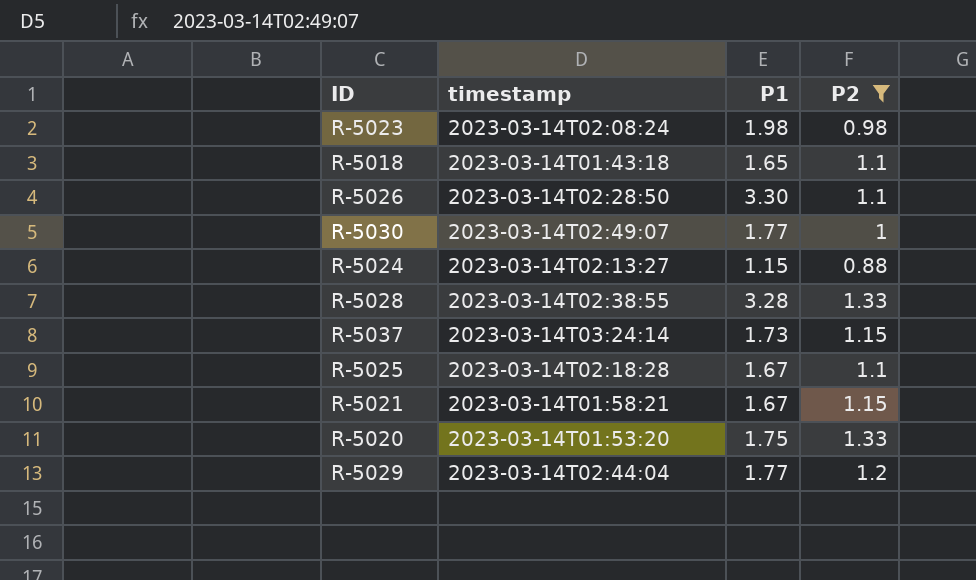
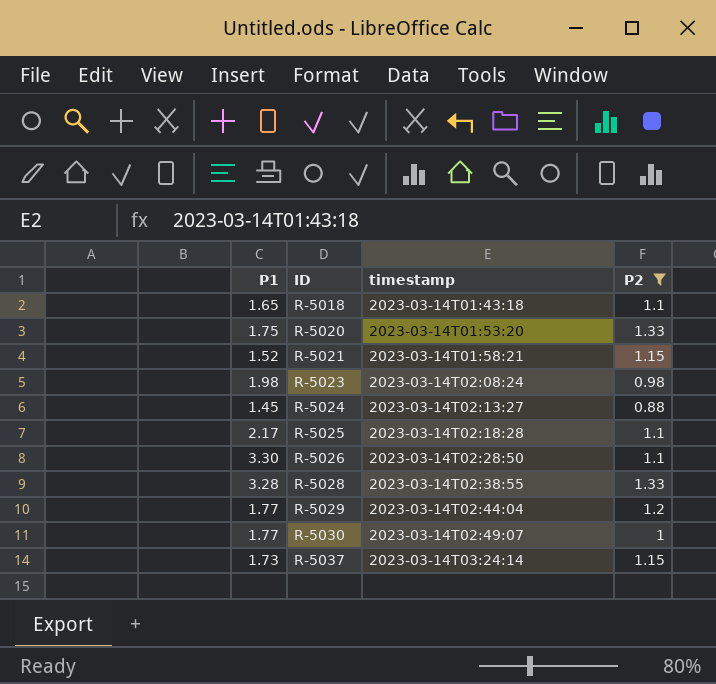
row order: none -> ID ascending
column P1 | position: 3 -> 1
R-5021 | P1: 1.67 -> 1.52
R-5024 | P1: 1.15 -> 1.45
R-5025 | P1: 1.67 -> 2.17

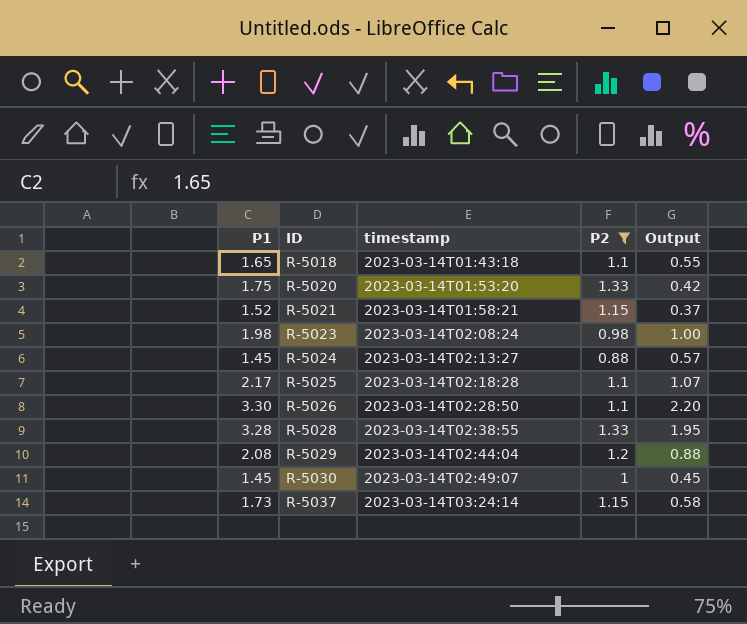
column Output | formula: none -> [P1] - [P2]
R-5029 | P1: 1.77 -> 2.08
R-5030 | P1: 1.77 -> 1.45

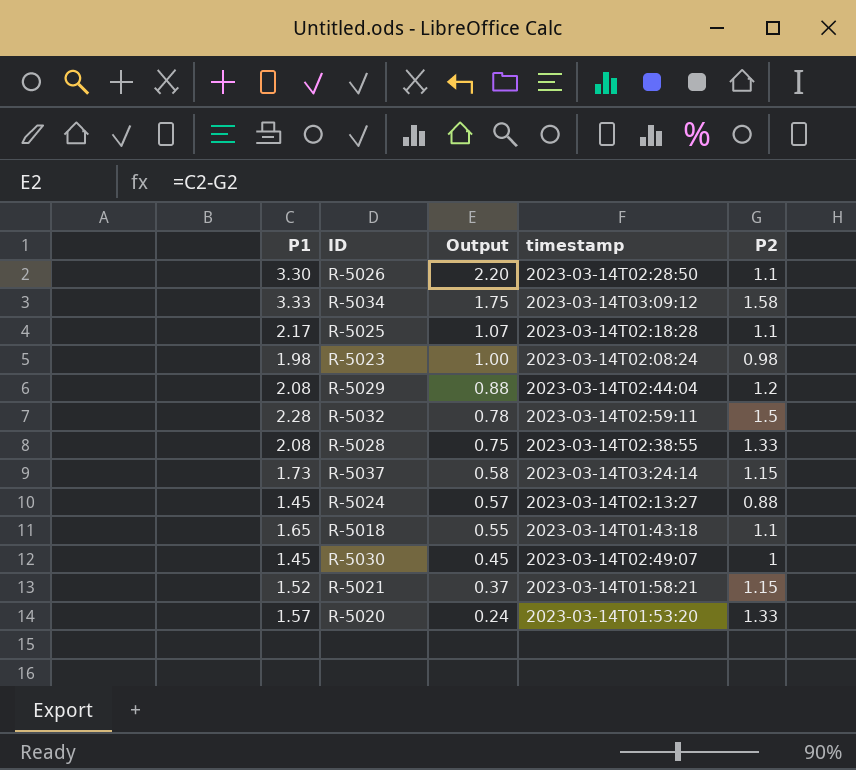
filter: P2 <= 1.33 -> none
row order: ID ascending -> Output descending
column Output | position: 5 -> 3
R-5028 | P1: 3.28 -> 2.08
R-5028 | Output: 1.95 -> 0.75
R-5020 | P1: 1.75 -> 1.57
R-5020 | Output: 0.42 -> 0.24

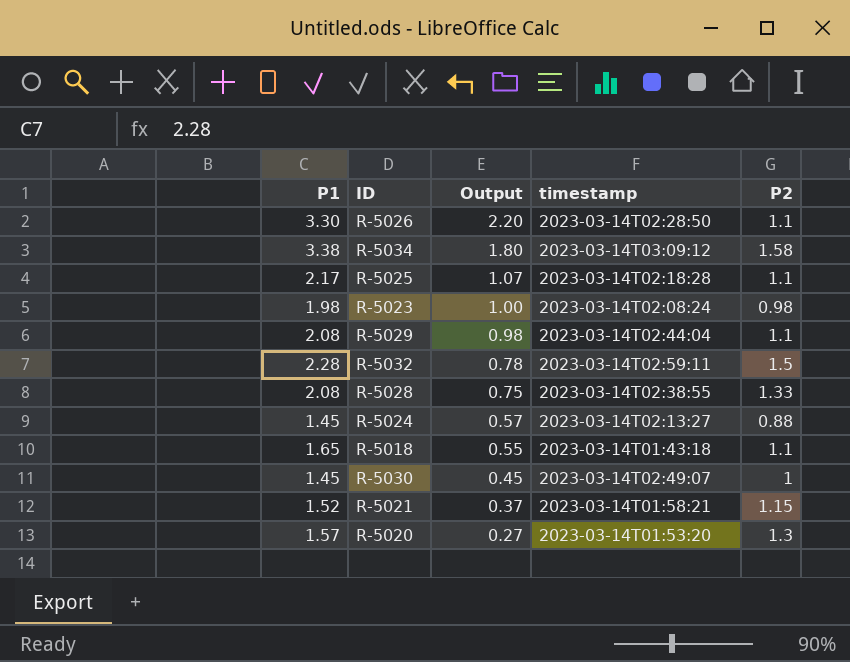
row R-5037: 1.73 | 0.58 | 2023-03-14T03:24:14 | 1.15 -> none
R-5034 | P1: 3.33 -> 3.38
R-5034 | Output: 1.75 -> 1.80
R-5029 | Output: 0.88 -> 0.98
R-5029 | P2: 1.2 -> 1.1
R-5020 | Output: 0.24 -> 0.27
R-5020 | P2: 1.33 -> 1.3

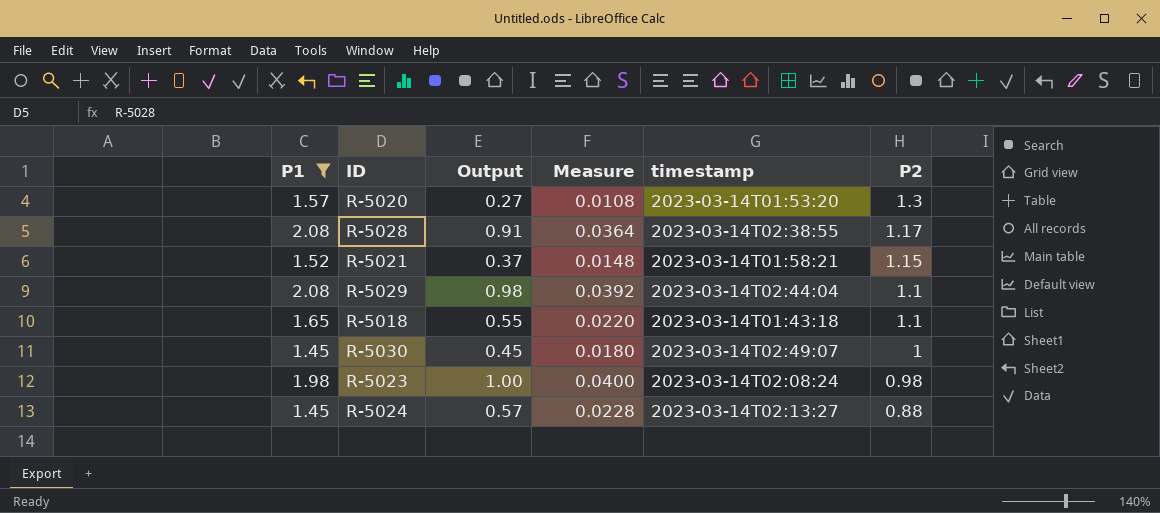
filter: none -> P1 <= 2.08
row order: Output descending -> P2 descending
column Measure | formula: none -> [Output] * 0.04
R-5028 | Output: 0.75 -> 0.91
R-5028 | P2: 1.33 -> 1.17

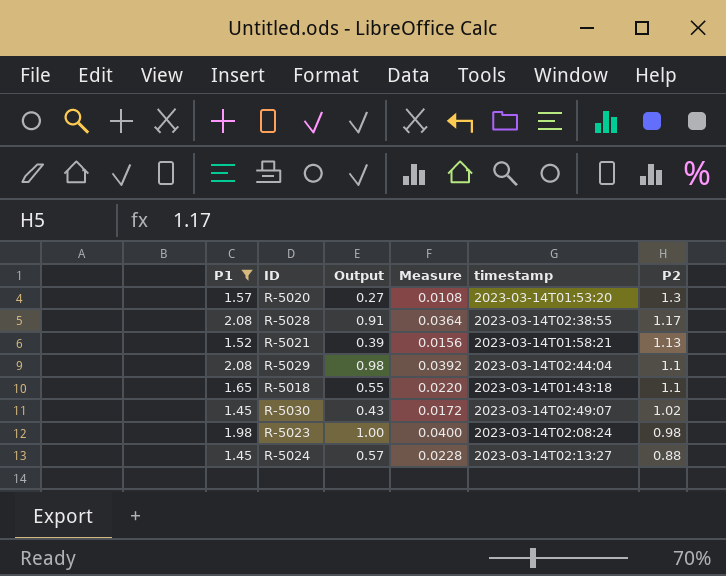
R-5021 | Output: 0.37 -> 0.39
R-5021 | Measure: 0.0148 -> 0.0156
R-5021 | P2: 1.15 -> 1.13
R-5030 | Output: 0.45 -> 0.43
R-5030 | Measure: 0.0180 -> 0.0172
R-5030 | P2: 1 -> 1.02

